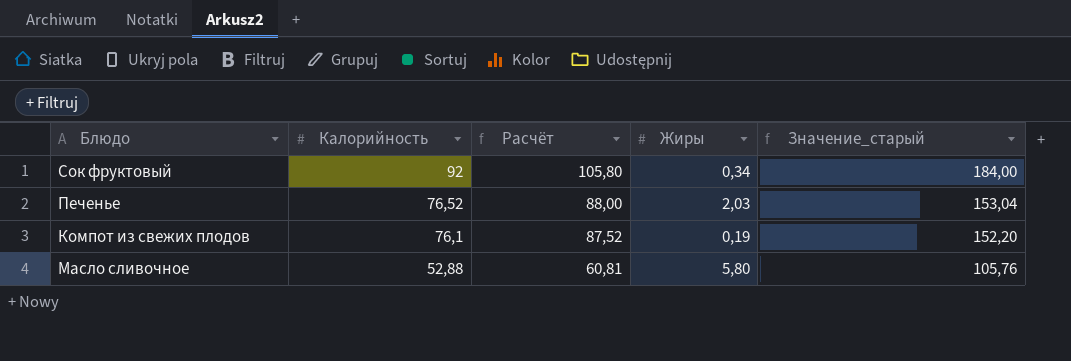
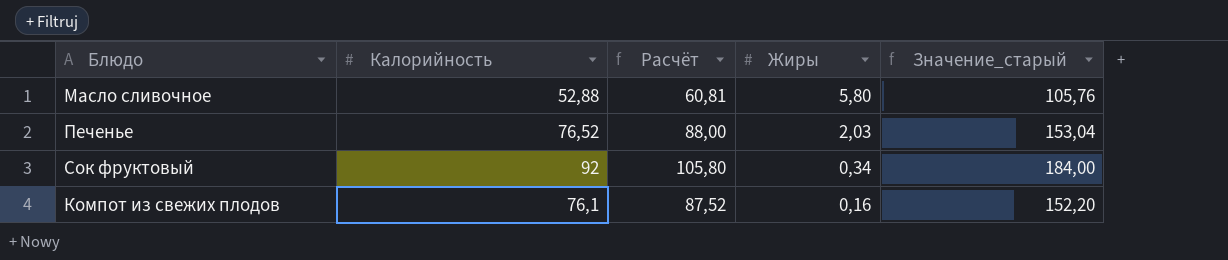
row order: Калорийность descending -> Жиры descending
Компот из свежих плодов | Жиры: 0,19 -> 0,16

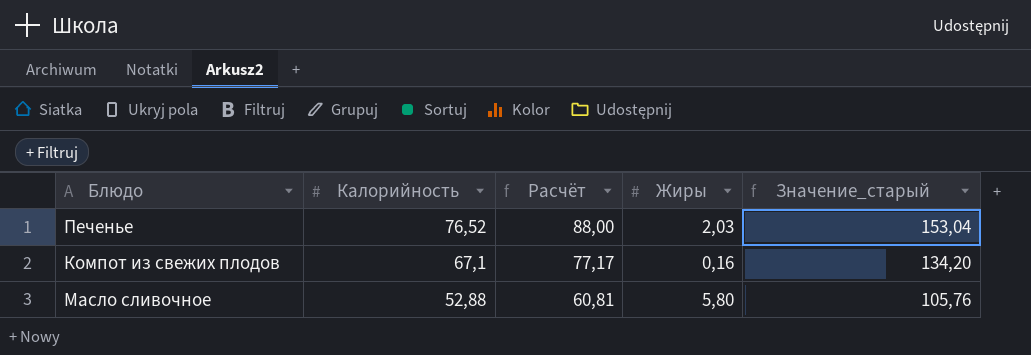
row order: Жиры descending -> Калорийность descending
row Сок фруктовый: 92 | 105,80 | 0,34 | 184,00 -> none
Компот из свежих плодов | Калорийность: 76,1 -> 67,1
Компот из свежих плодов | Расчёт: 87,52 -> 77,17
Компот из свежих плодов | Значение_старый: 152,20 -> 134,20

